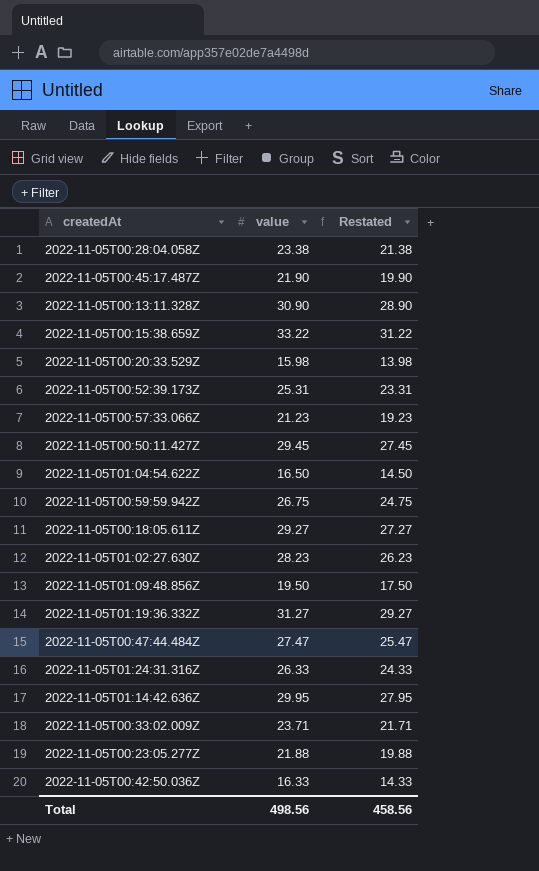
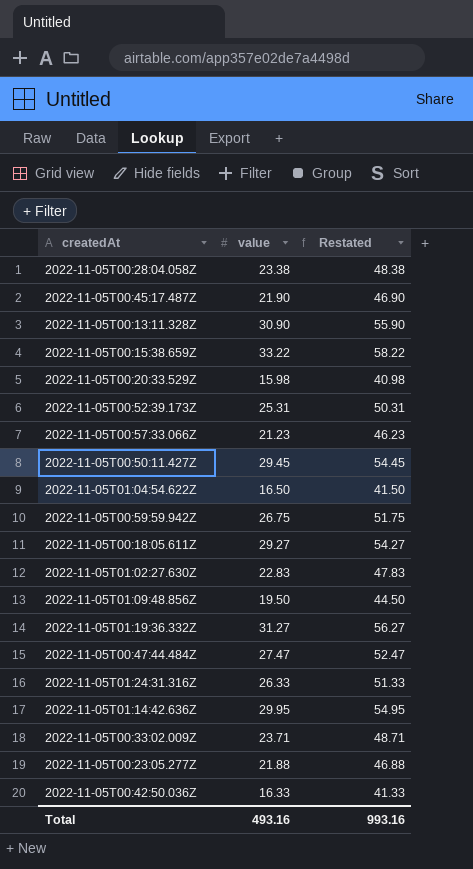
column Restated | formula: [value] - 2 -> [value] + 25
2022-11-05T01:02:27.630Z | value: 28.23 -> 22.83
Total | value: 498.56 -> 493.16
Total | Restated: 458.56 -> 993.16

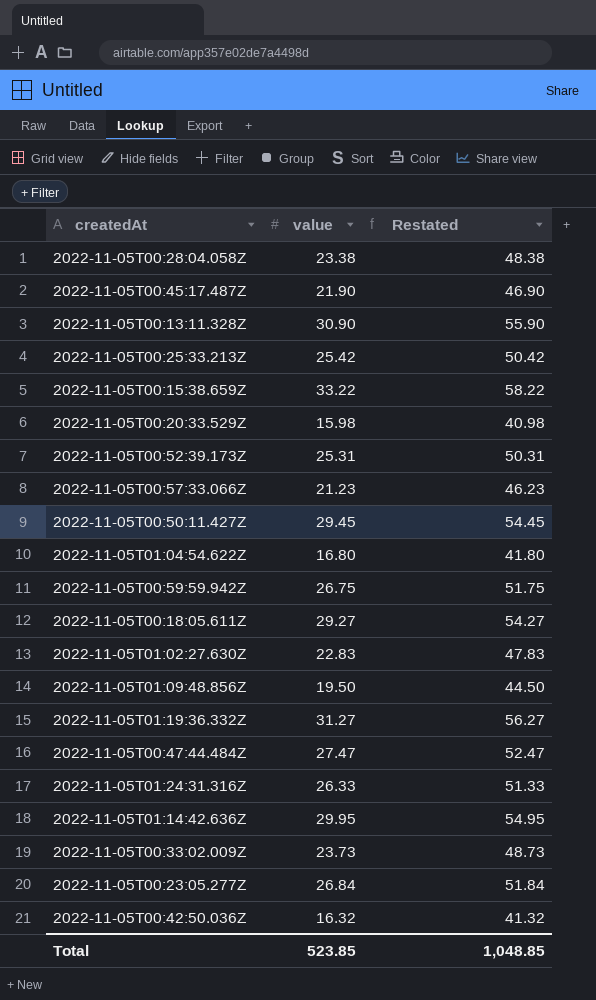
row 2022-11-05T00:25:33.213Z: none -> 25.42 | 50.42
2022-11-05T01:04:54.622Z | value: 16.50 -> 16.80
2022-11-05T01:04:54.622Z | Restated: 41.50 -> 41.80
2022-11-05T00:33:02.009Z | value: 23.71 -> 23.73
2022-11-05T00:33:02.009Z | Restated: 48.71 -> 48.73
2022-11-05T00:23:05.277Z | value: 21.88 -> 26.84
2022-11-05T00:23:05.277Z | Restated: 46.88 -> 51.84
2022-11-05T00:42:50.036Z | value: 16.33 -> 16.32
2022-11-05T00:42:50.036Z | Restated: 41.33 -> 41.32
Total | value: 493.16 -> 523.85
Total | Restated: 993.16 -> 1,048.85

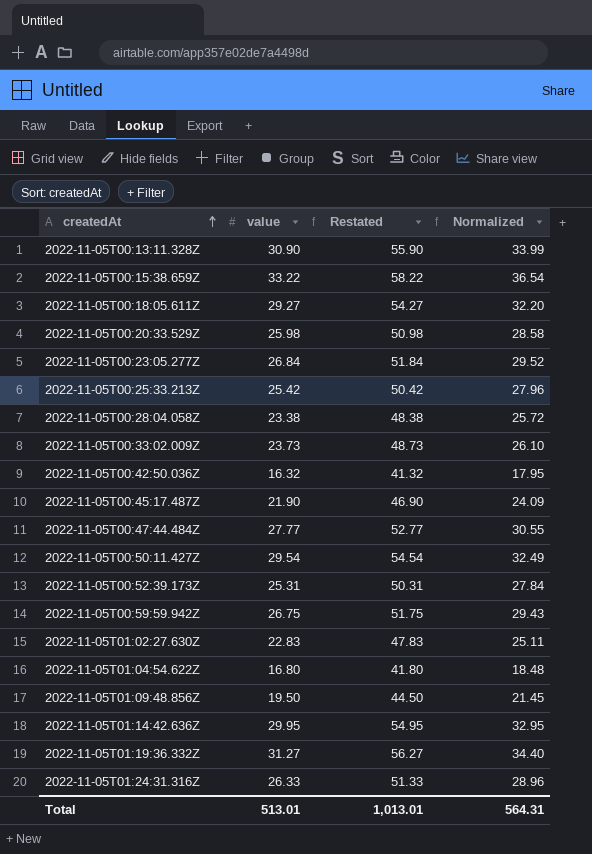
row order: none -> createdAt ascending
column Normalized | formula: none -> [value] * 1.1
row 2022-11-05T00:57:33.066Z: 21.23 | 46.23 -> none
2022-11-05T00:20:33.529Z | value: 15.98 -> 25.98
2022-11-05T00:20:33.529Z | Restated: 40.98 -> 50.98
2022-11-05T00:47:44.484Z | value: 27.47 -> 27.77
2022-11-05T00:47:44.484Z | Restated: 52.47 -> 52.77
2022-11-05T00:50:11.427Z | value: 29.45 -> 29.54
2022-11-05T00:50:11.427Z | Restated: 54.45 -> 54.54
Total | value: 523.85 -> 513.01
Total | Restated: 1,048.85 -> 1,013.01

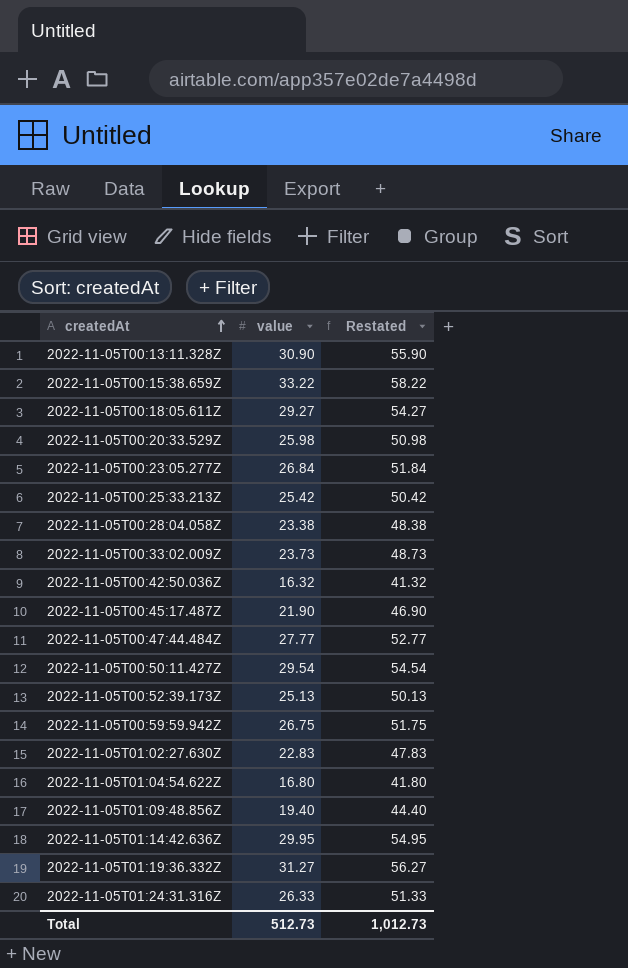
column Normalized | formula: [value] * 1.1 -> none
2022-11-05T00:52:39.173Z | value: 25.31 -> 25.13
2022-11-05T00:52:39.173Z | Restated: 50.31 -> 50.13
2022-11-05T01:09:48.856Z | value: 19.50 -> 19.40
2022-11-05T01:09:48.856Z | Restated: 44.50 -> 44.40
Total | value: 513.01 -> 512.73
Total | Restated: 1,013.01 -> 1,012.73

